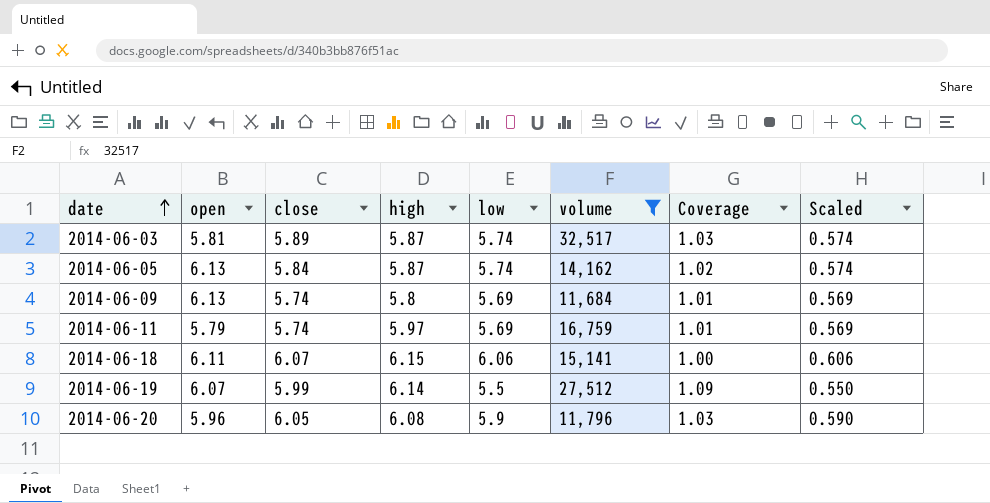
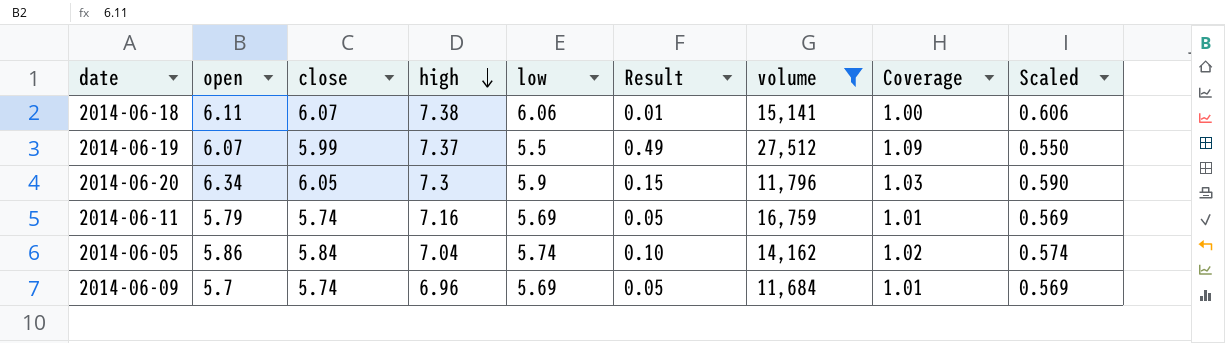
row order: date ascending -> high descending
column Result | formula: none -> [close] - [low]
row 2014-06-03: 5.81 | 5.89 | 5.87 | 5.74 | 32,517 | 1.03 | 0.574 -> none
2014-06-18 | high: 6.15 -> 7.38
2014-06-19 | high: 6.14 -> 7.37
2014-06-20 | open: 5.96 -> 6.34
2014-06-20 | high: 6.08 -> 7.3
2014-06-11 | high: 5.97 -> 7.16
2014-06-05 | open: 6.13 -> 5.86
2014-06-05 | high: 5.87 -> 7.04
2014-06-09 | open: 6.13 -> 5.7
2014-06-09 | high: 5.8 -> 6.96

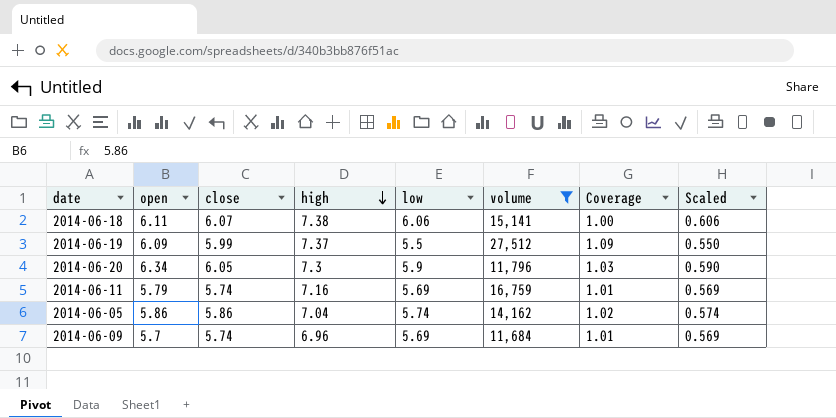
column Result | formula: [close] - [low] -> none
2014-06-19 | open: 6.07 -> 6.09
2014-06-05 | close: 5.84 -> 5.86

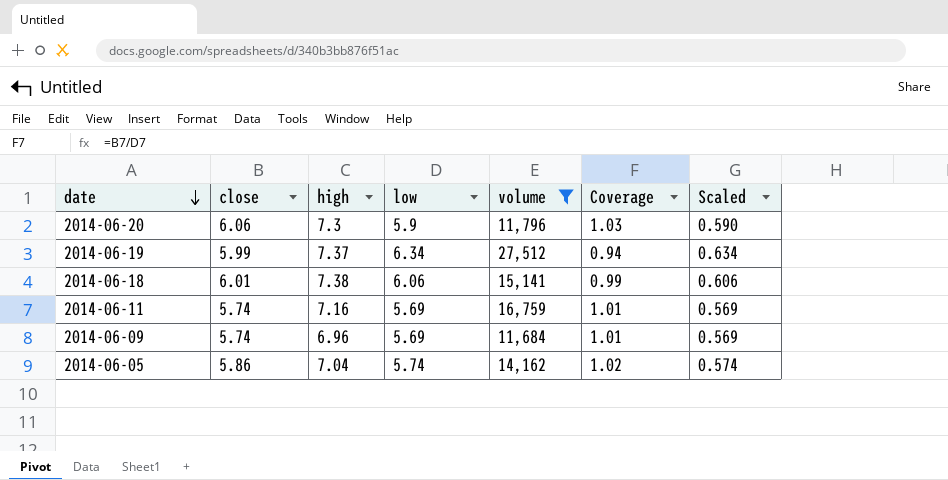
row order: high descending -> date descending
column open | position: 2 -> none
2014-06-20 | close: 6.05 -> 6.06
2014-06-19 | low: 5.5 -> 6.34
2014-06-19 | Coverage: 1.09 -> 0.94
2014-06-19 | Scaled: 0.550 -> 0.634
2014-06-18 | close: 6.07 -> 6.01
2014-06-18 | Coverage: 1.00 -> 0.99

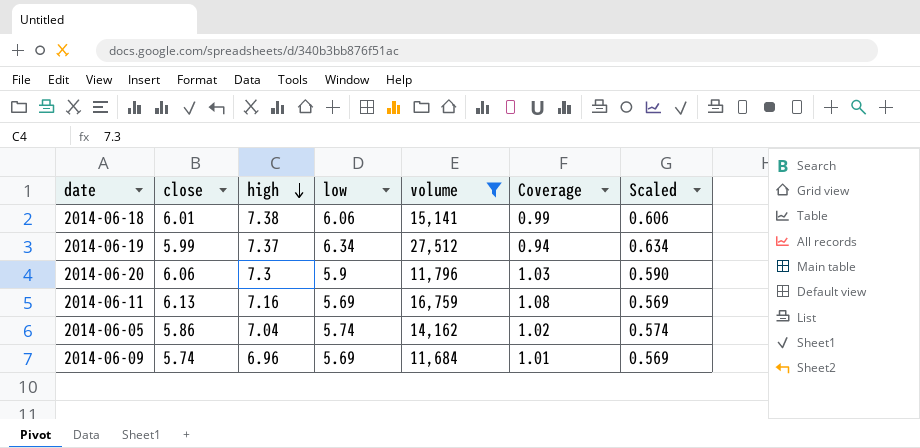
row order: date descending -> high descending
2014-06-11 | close: 5.74 -> 6.13
2014-06-11 | Coverage: 1.01 -> 1.08

